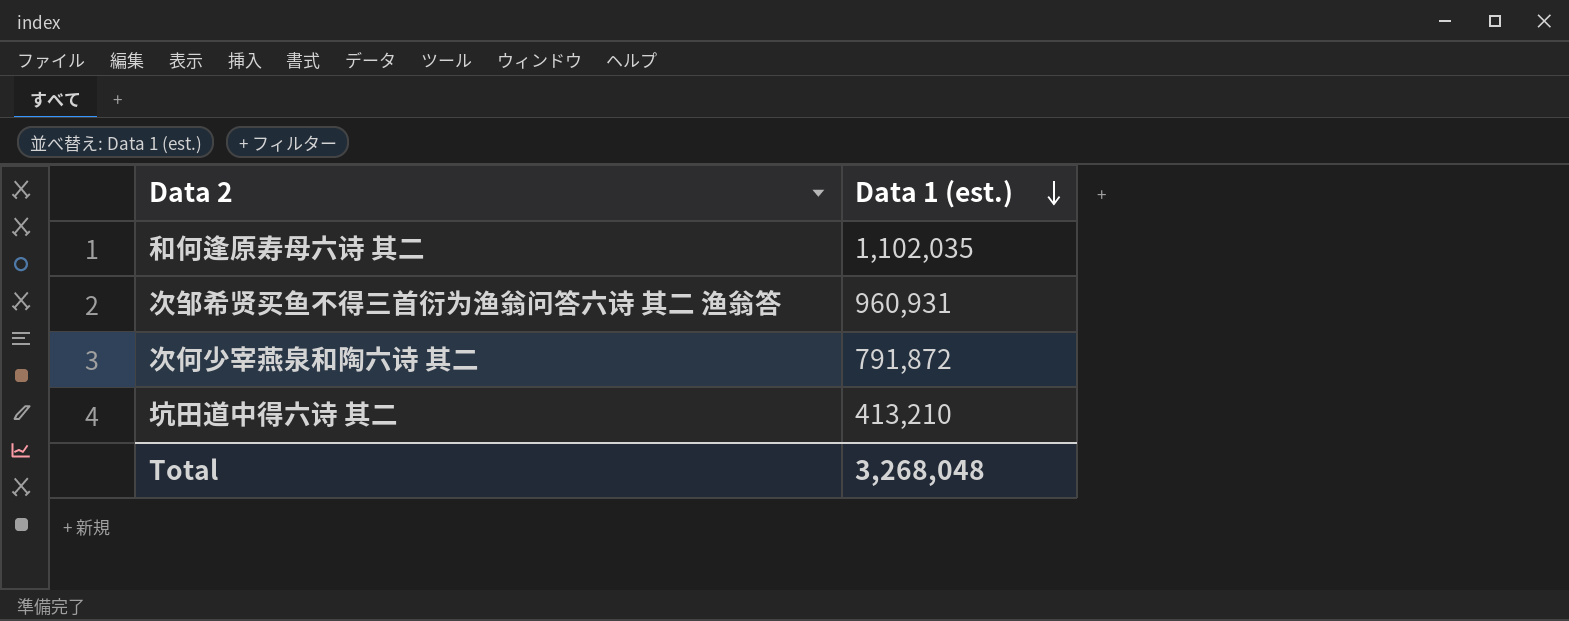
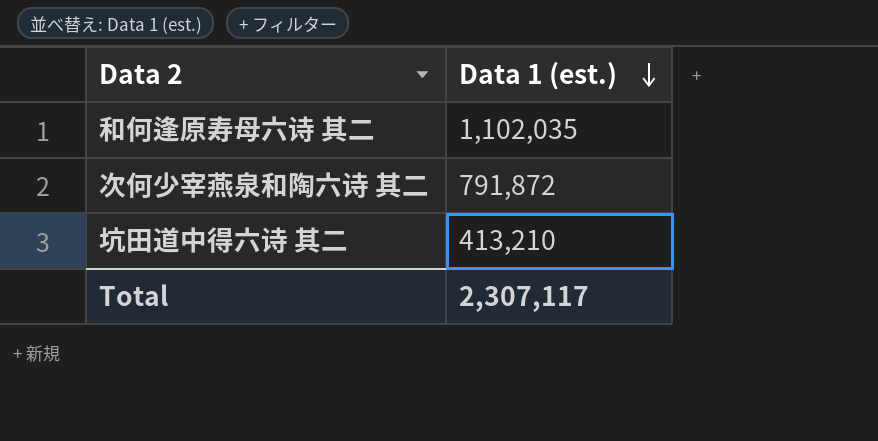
row 次邹希贤买鱼不得三首衍为渔翁问答六诗 其二 渔翁答: 960,931 -> none
Total | Data 1 (est.): 3,268,048 -> 2,307,117

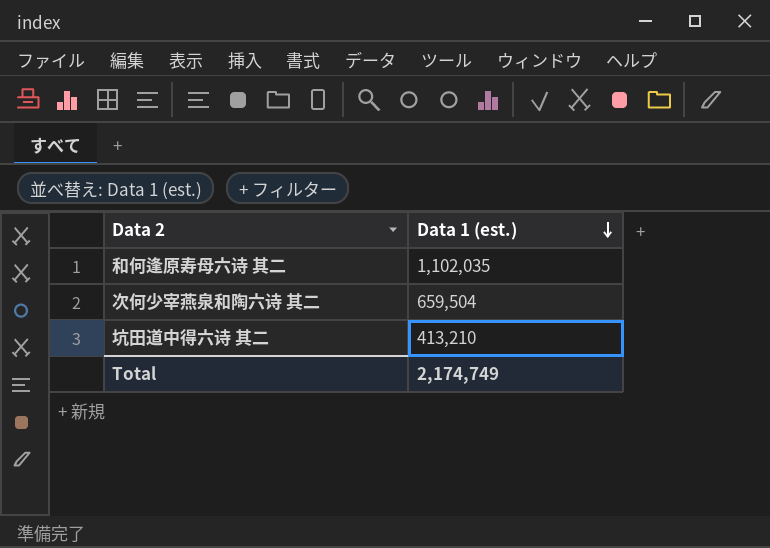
次何少宰燕泉和陶六诗 其二 | Data 1 (est.): 791,872 -> 659,504
Total | Data 1 (est.): 2,307,117 -> 2,174,749

